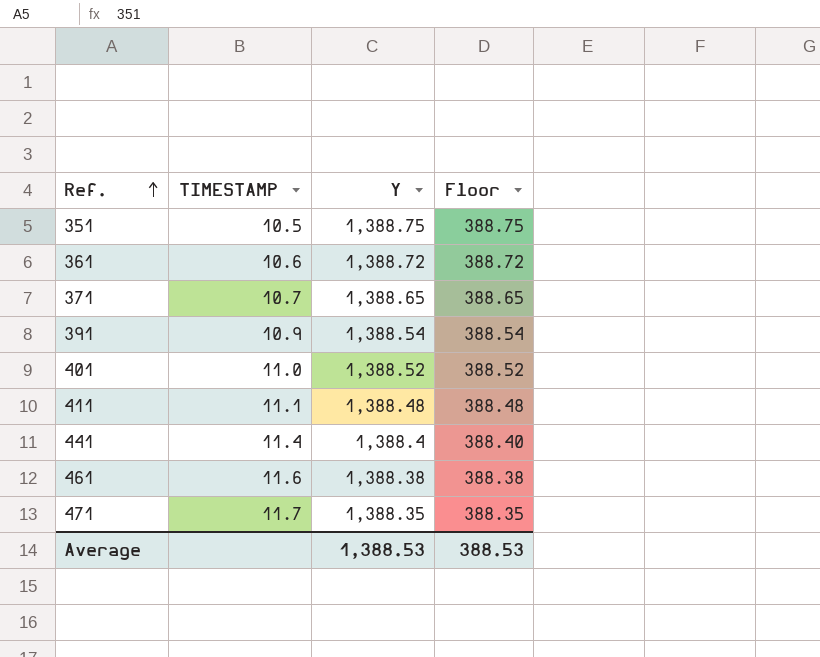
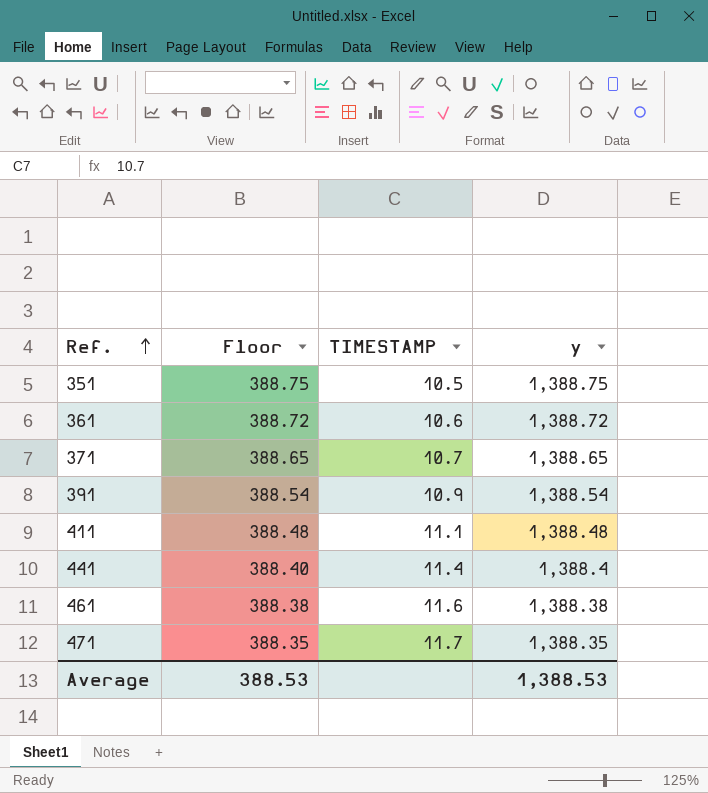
column Floor | position: 4 -> 2
column name: Y -> y
row 401: 11.0 | 1,388.52 | 388.52 -> none

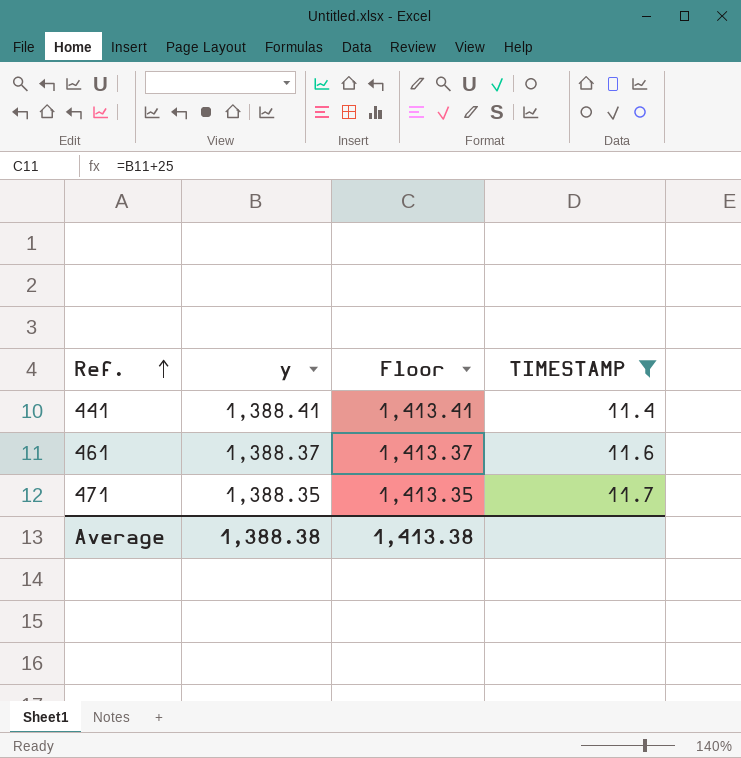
filter: none -> TIMESTAMP >= 11.4
column y | position: 4 -> 2
column Floor | formula: [y] - 1000 -> [y] + 25
441 | y: 1,388.4 -> 1,388.41
461 | y: 1,388.38 -> 1,388.37
Average | y: 1,388.53 -> 1,388.38
Average | Floor: 388.53 -> 1,413.38

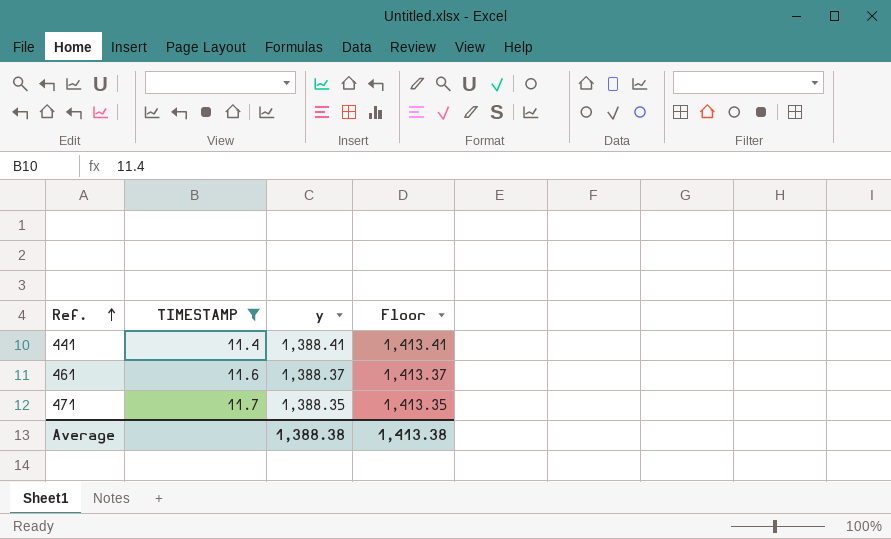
column TIMESTAMP | position: 4 -> 2

